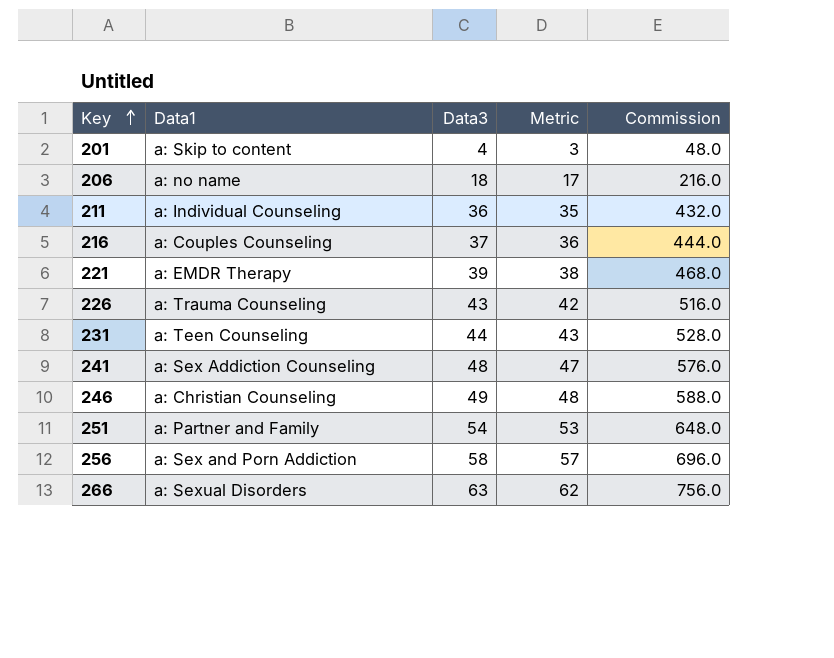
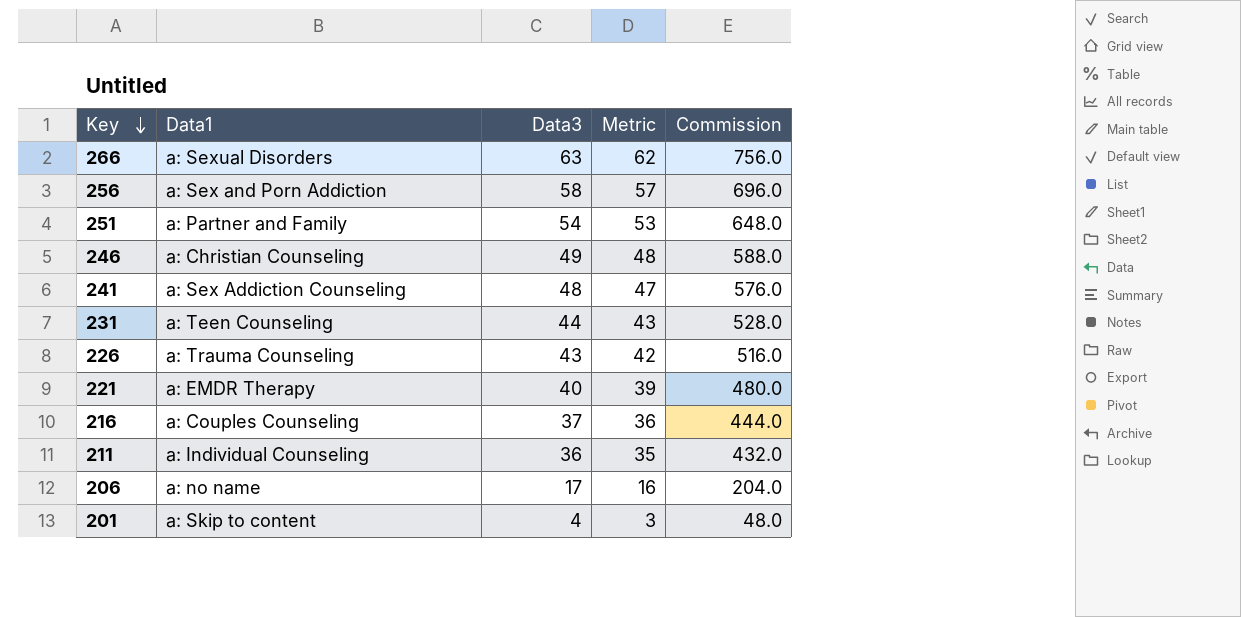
row order: Key ascending -> Key descending
221 | Data3: 39 -> 40
221 | Metric: 38 -> 39
221 | Commission: 468.0 -> 480.0
206 | Data3: 18 -> 17
206 | Metric: 17 -> 16
206 | Commission: 216.0 -> 204.0

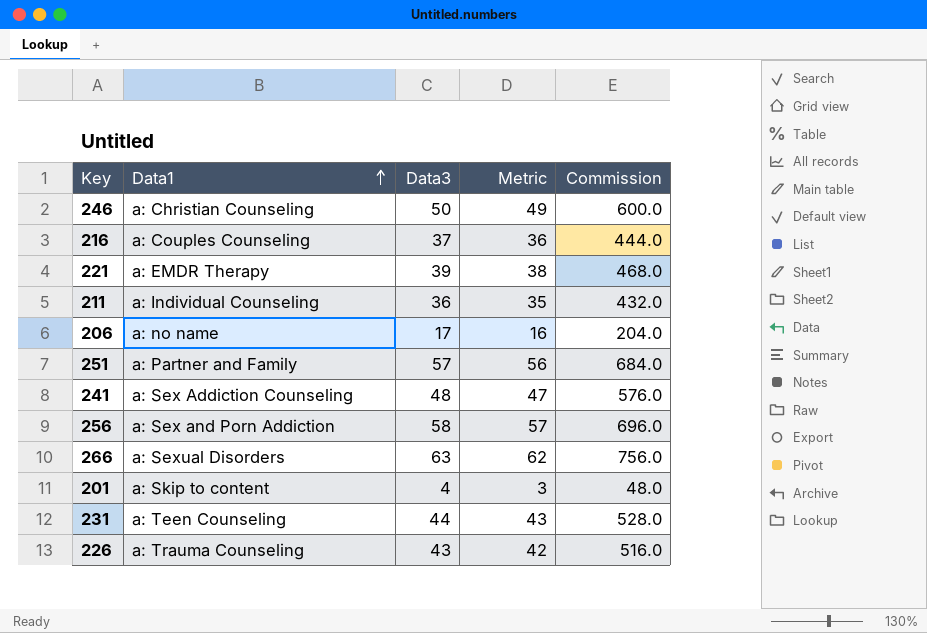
row order: Key descending -> Data1 ascending
246 | Data3: 49 -> 50
246 | Metric: 48 -> 49
246 | Commission: 588.0 -> 600.0
221 | Data3: 40 -> 39
221 | Metric: 39 -> 38
221 | Commission: 480.0 -> 468.0
251 | Data3: 54 -> 57
251 | Metric: 53 -> 56
251 | Commission: 648.0 -> 684.0

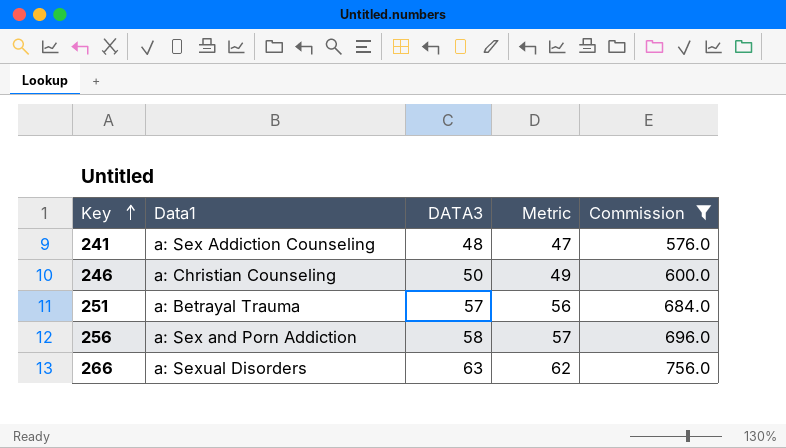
filter: none -> Commission >= 576.0
row order: Data1 ascending -> Key ascending
column name: Data3 -> DATA3
251 | Data1: a: Partner and Family -> a: Betrayal Trauma

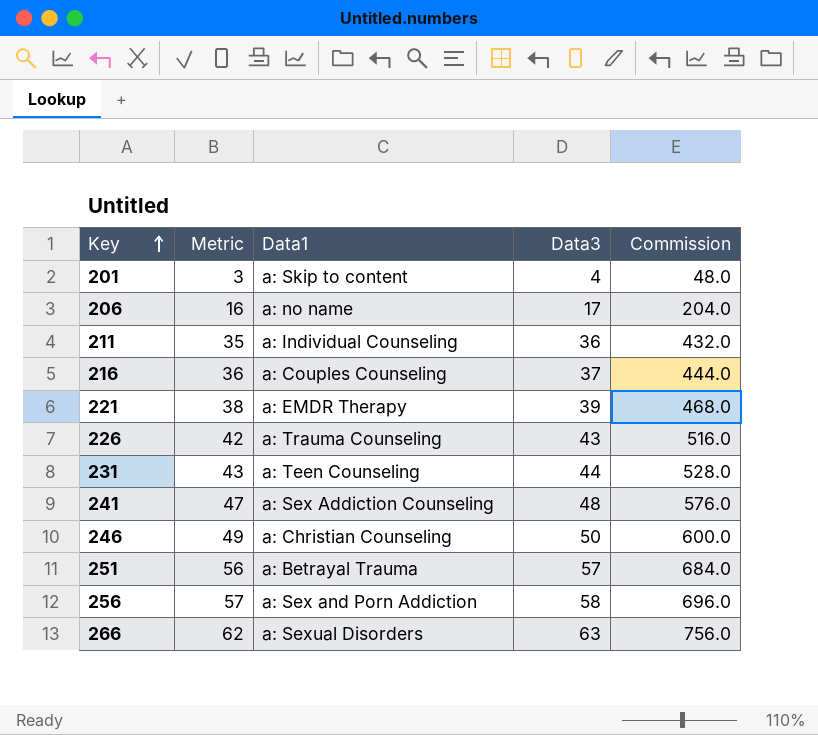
filter: Commission >= 576.0 -> none
column Metric | position: 4 -> 2
column name: DATA3 -> Data3

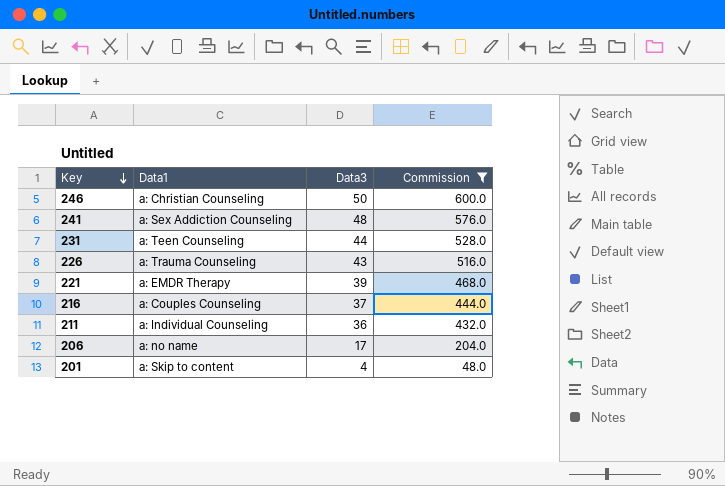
filter: none -> Commission <= 600.0
row order: Key ascending -> Key descending
column Metric | formula: [Data3] - 1 -> none

